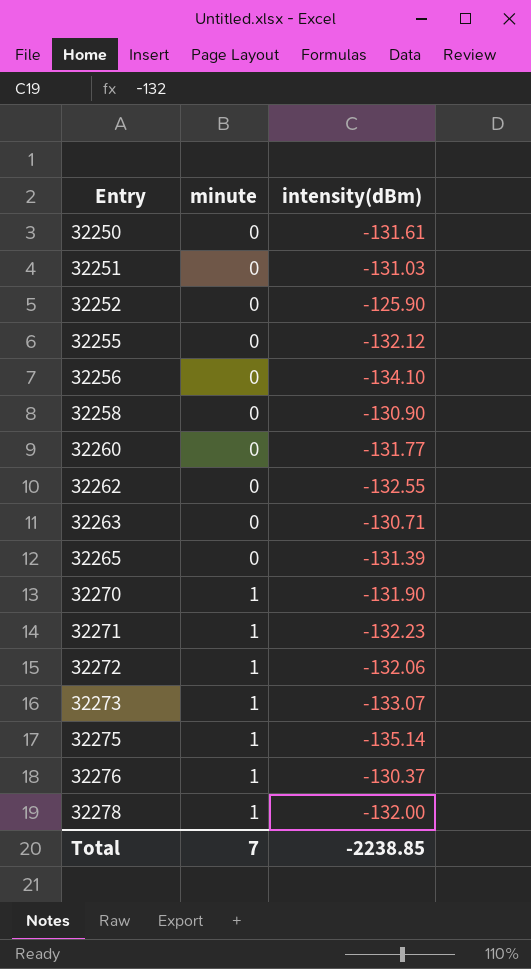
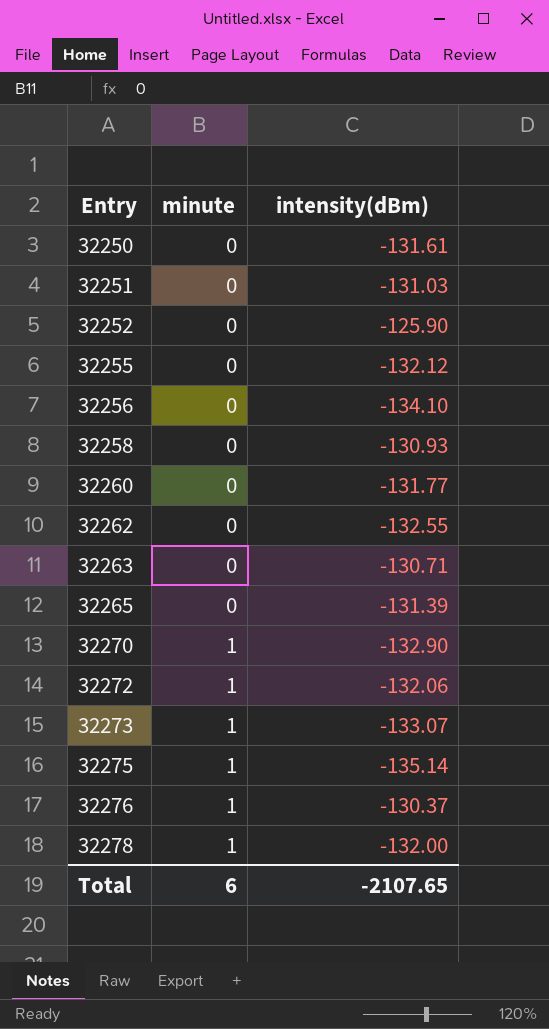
row 32271: 1 | -132.23 -> none
32258 | intensity(dBm): -130.90 -> -130.93
32270 | intensity(dBm): -131.90 -> -132.90
Total | minute: 7 -> 6
Total | intensity(dBm): -2238.85 -> -2107.65

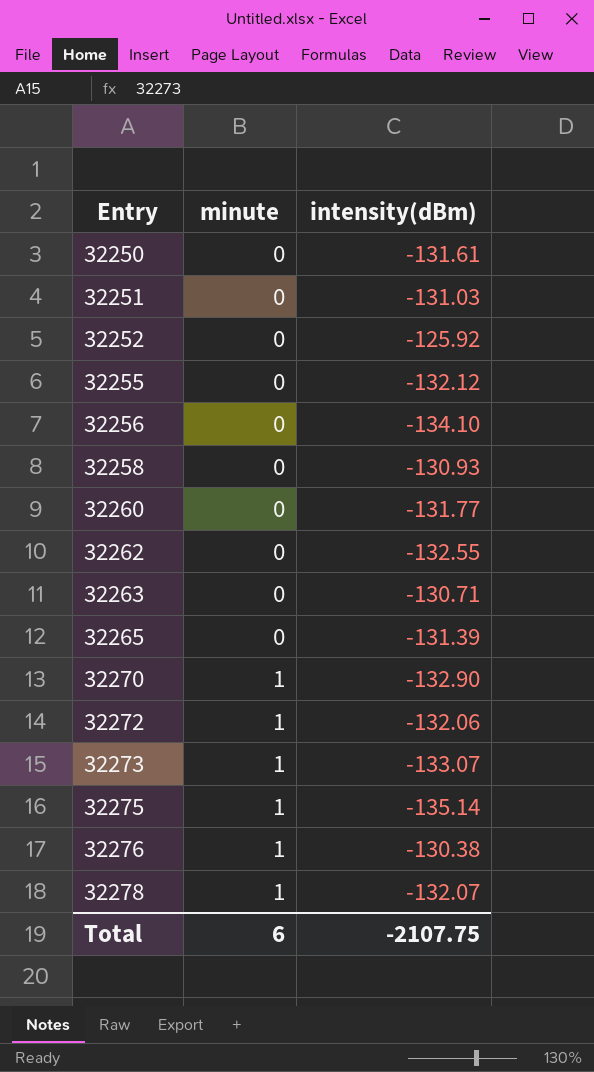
32252 | intensity(dBm): -125.90 -> -125.92
32276 | intensity(dBm): -130.37 -> -130.38
32278 | intensity(dBm): -132.00 -> -132.07
Total | intensity(dBm): -2107.65 -> -2107.75

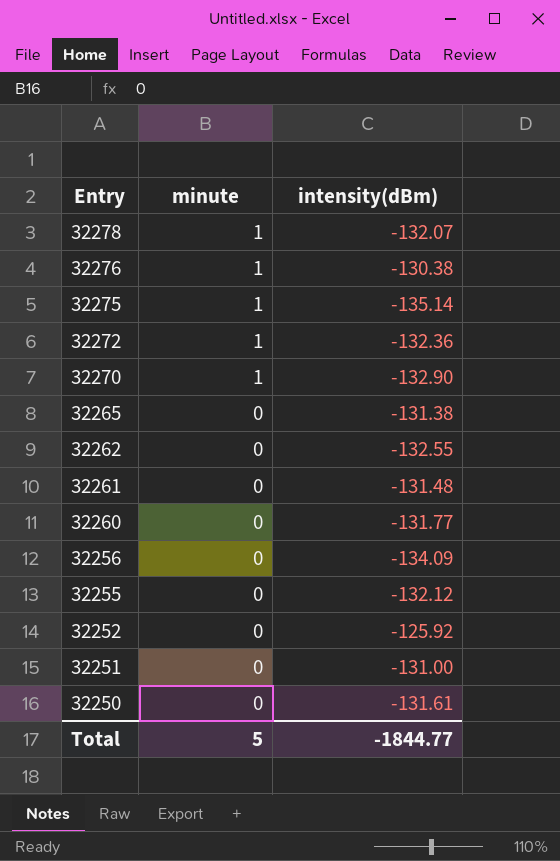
row order: Entry ascending -> Entry descending
row 32258: 0 | -130.93 -> none
row 32263: 0 | -130.71 -> none
row 32273: 1 | -133.07 -> none
32272 | intensity(dBm): -132.06 -> -132.36
32265 | intensity(dBm): -131.39 -> -131.38
row 32261: none -> 0 | -131.48
32256 | intensity(dBm): -134.10 -> -134.09
32251 | intensity(dBm): -131.03 -> -131.00
Total | minute: 6 -> 5
Total | intensity(dBm): -2107.75 -> -1844.77

